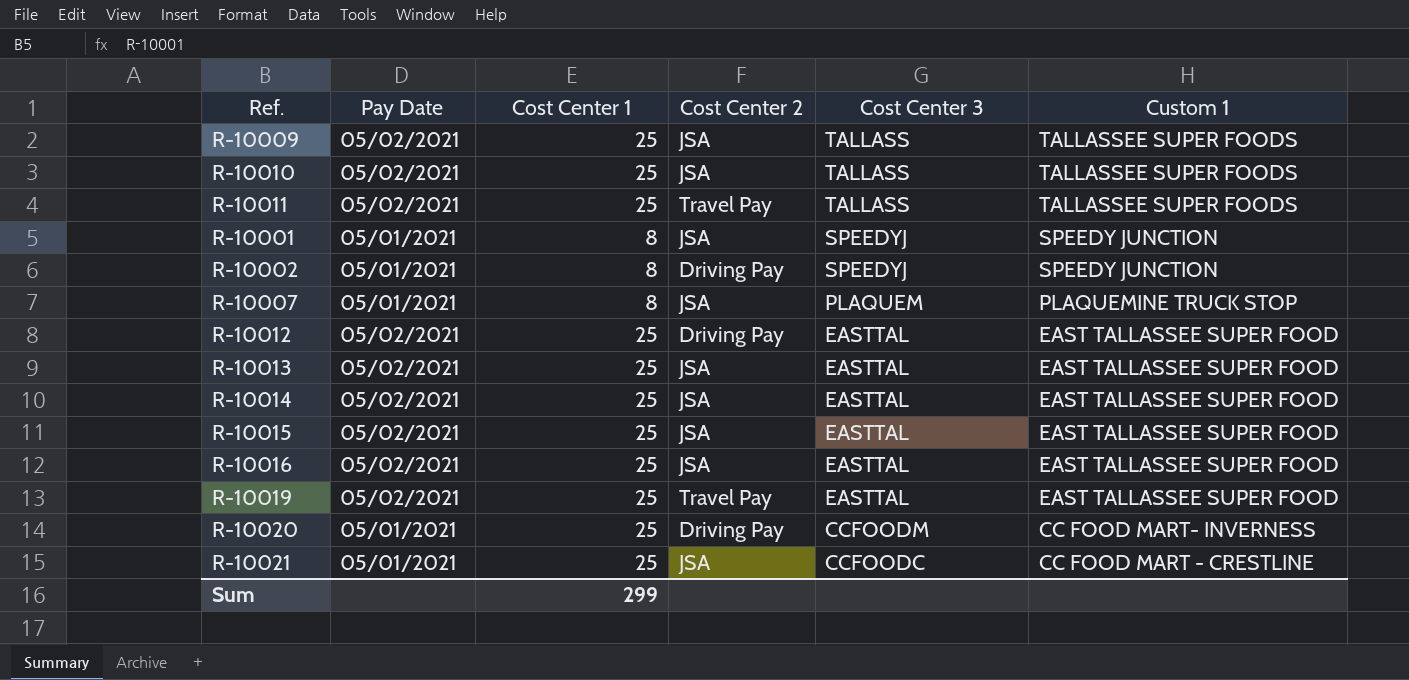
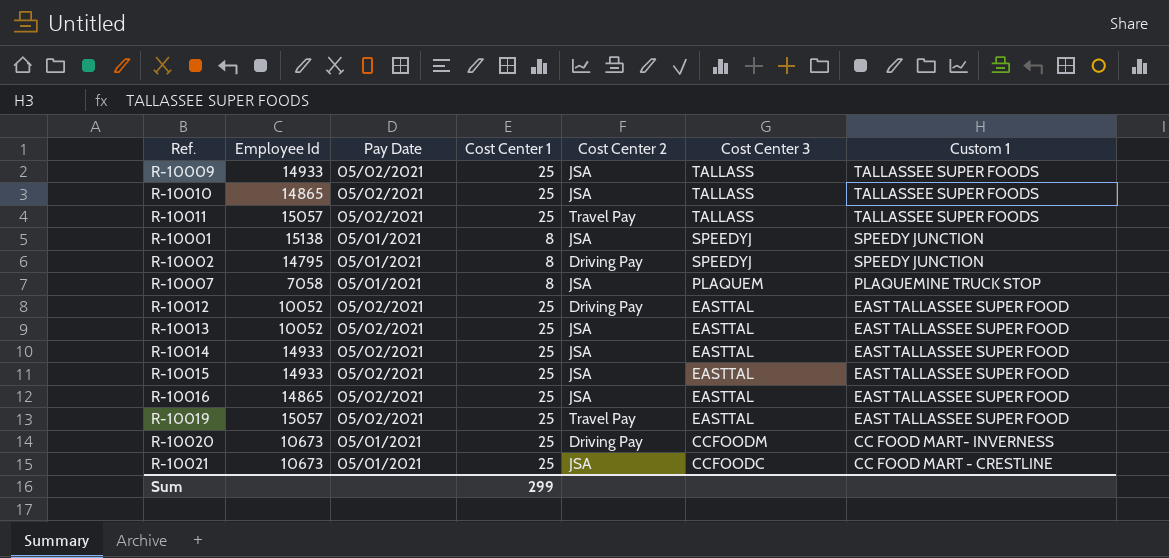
column Employee Id | position: none -> 2

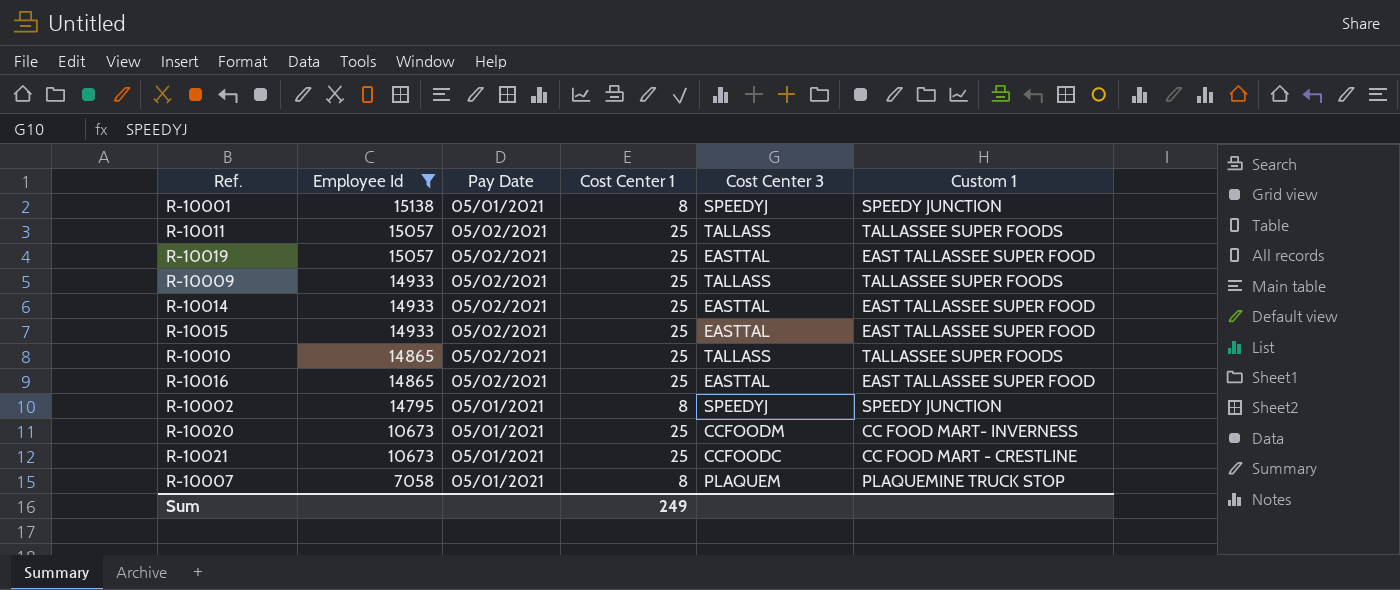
filter: none -> Employee Id != 10052
row order: Cost Center 3 descending -> Employee Id descending
column Cost Center 2 | position: 5 -> none
Sum | Cost Center 1: 299 -> 249

